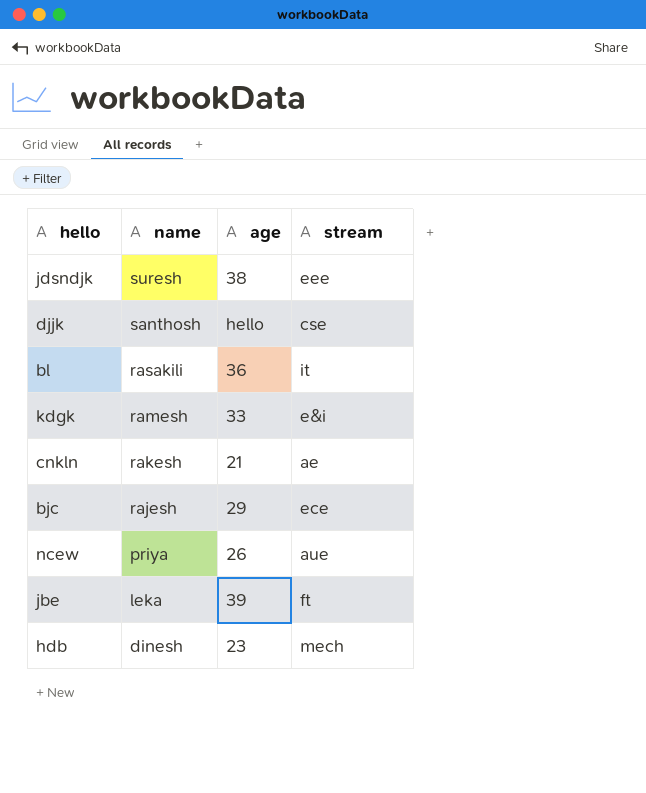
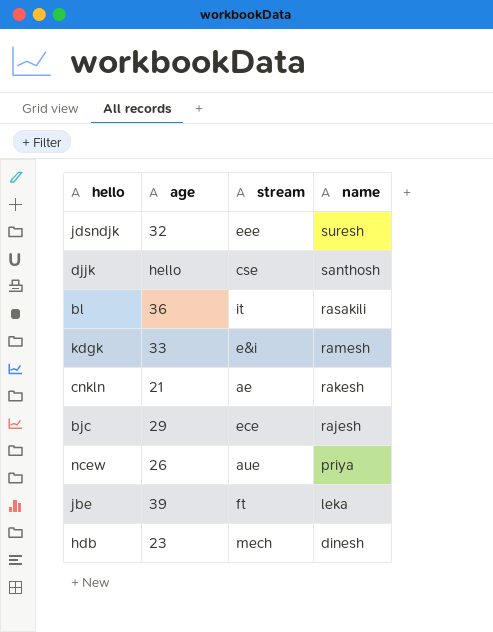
column name | position: 2 -> 4
jdsndjk | age: 38 -> 32

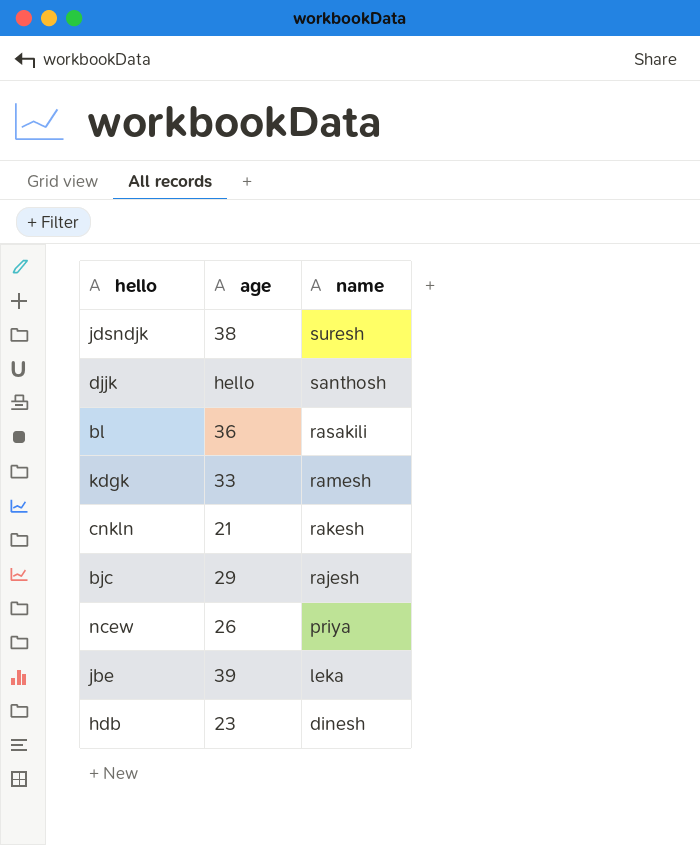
column stream | position: 3 -> none
jdsndjk | age: 32 -> 38

